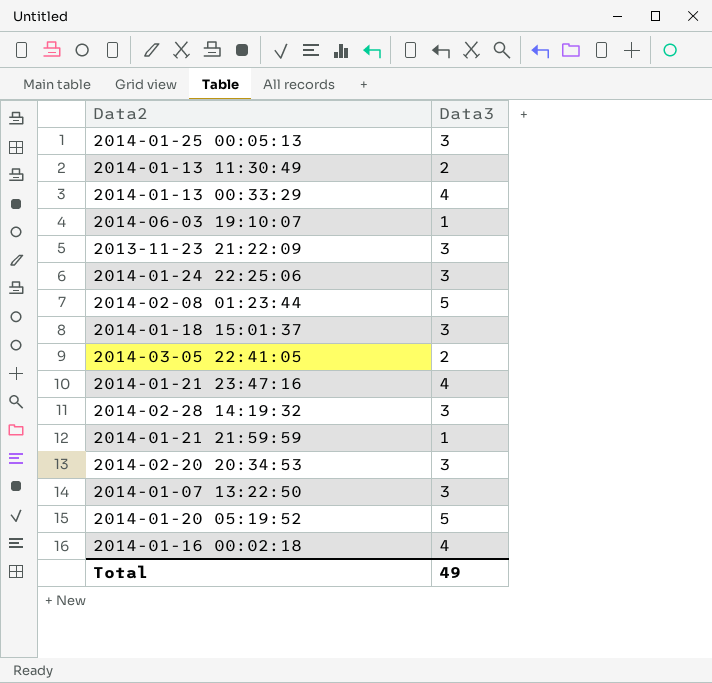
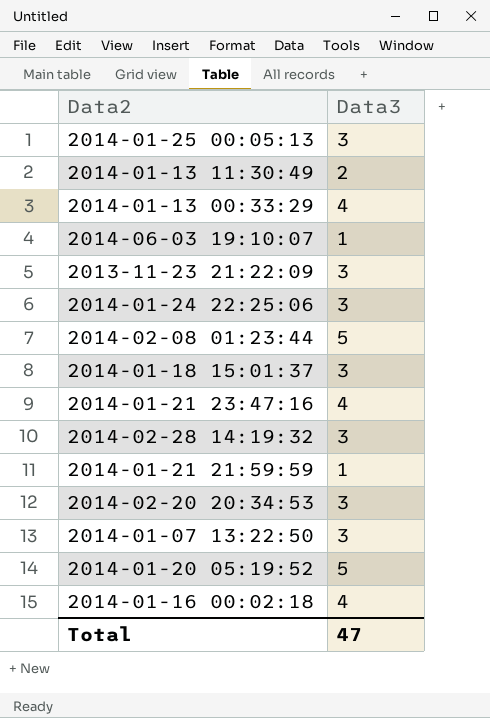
row 2014-03-05 22:41:05: 2 -> none
Total | Data3: 49 -> 47

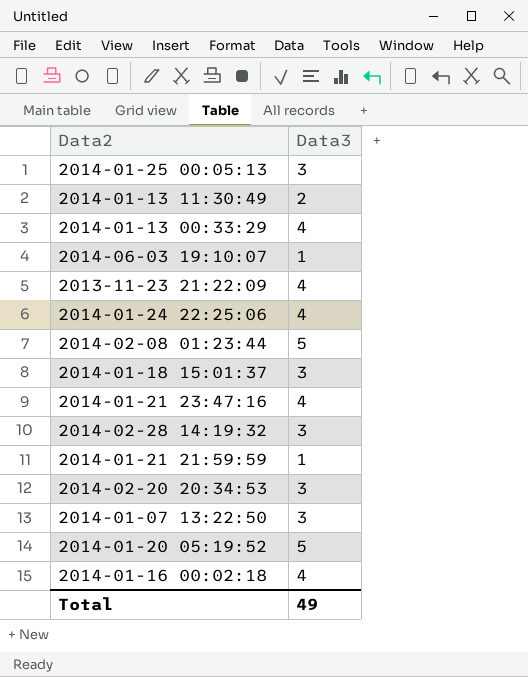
2013-11-23 21:22:09 | Data3: 3 -> 4
2014-01-24 22:25:06 | Data3: 3 -> 4
Total | Data3: 47 -> 49

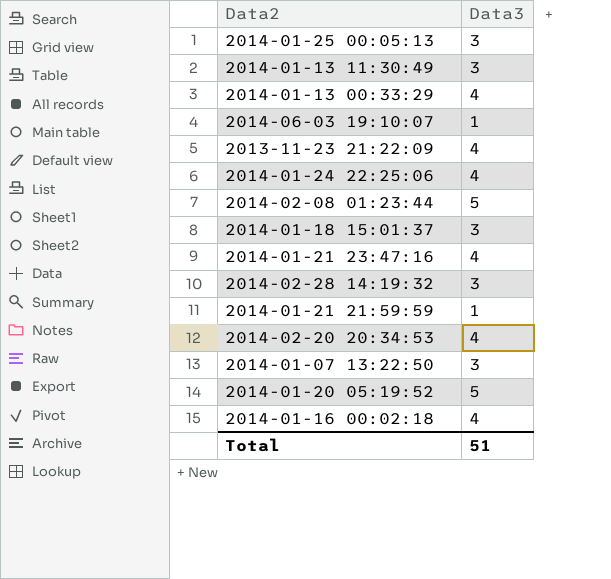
2014-01-13 11:30:49 | Data3: 2 -> 3
2014-02-20 20:34:53 | Data3: 3 -> 4
Total | Data3: 49 -> 51

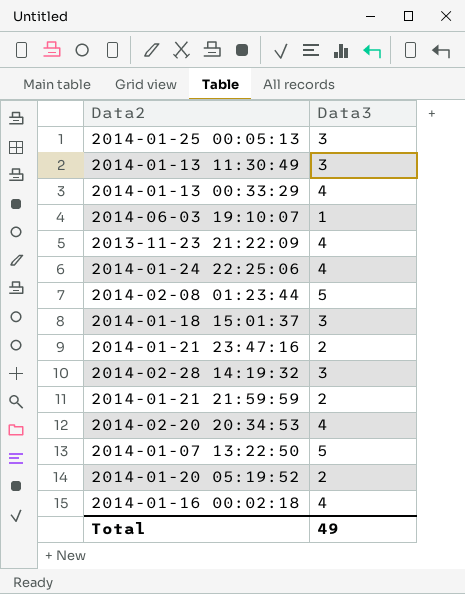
2014-01-21 23:47:16 | Data3: 4 -> 2
2014-01-21 21:59:59 | Data3: 1 -> 2
2014-01-07 13:22:50 | Data3: 3 -> 5
2014-01-20 05:19:52 | Data3: 5 -> 2
Total | Data3: 51 -> 49

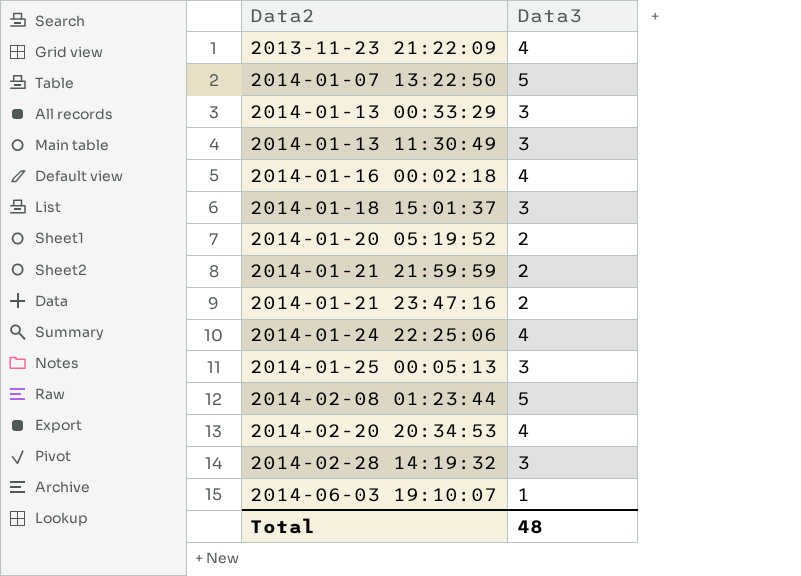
row order: none -> Data2 ascending
2014-01-13 00:33:29 | Data3: 4 -> 3
Total | Data3: 49 -> 48

